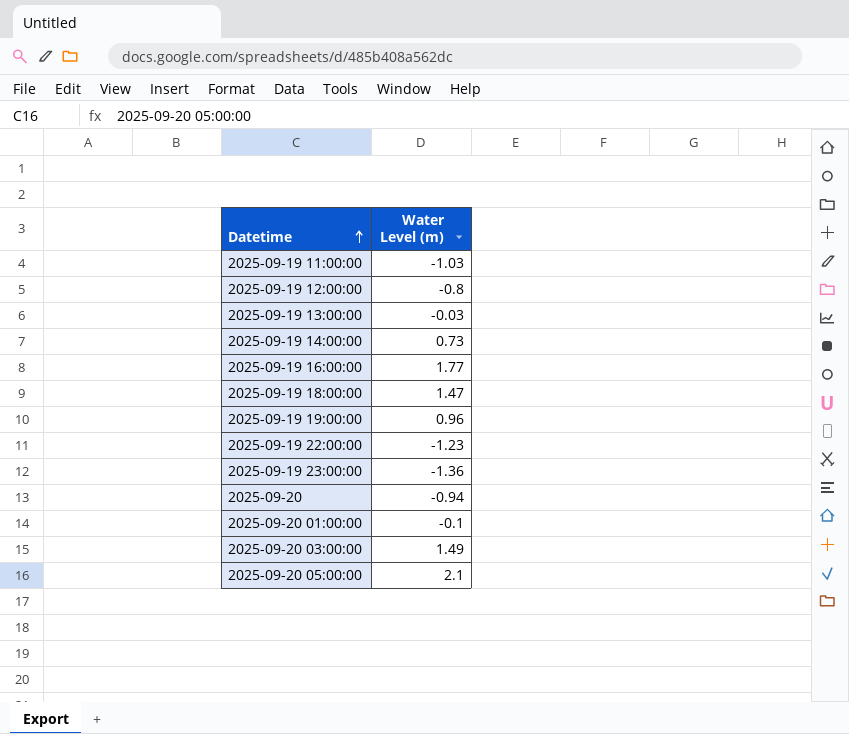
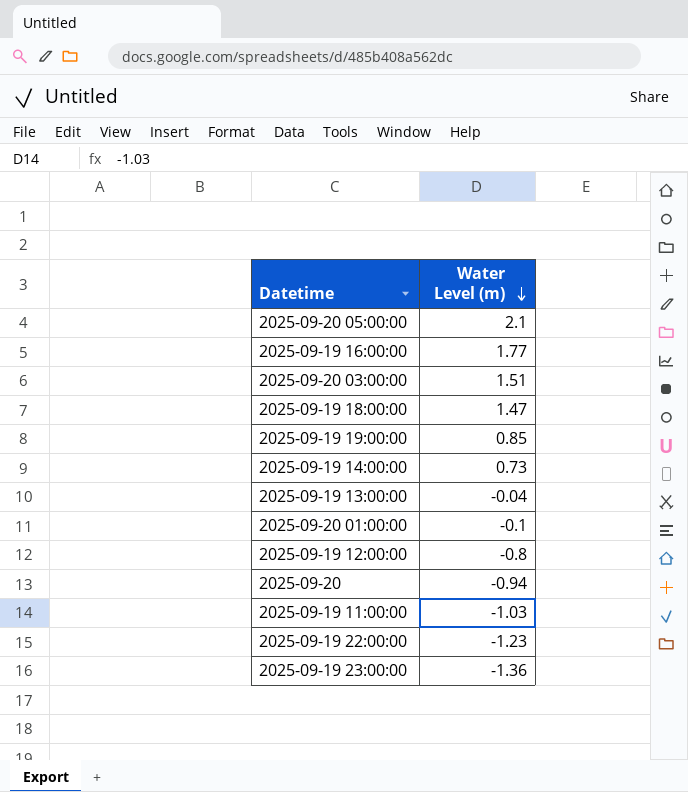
row order: Datetime ascending -> Water Level (m) descending
2025-09-20 03:00:00 | Water Level (m): 1.49 -> 1.51
2025-09-19 19:00:00 | Water Level (m): 0.96 -> 0.85
2025-09-19 13:00:00 | Water Level (m): -0.03 -> -0.04

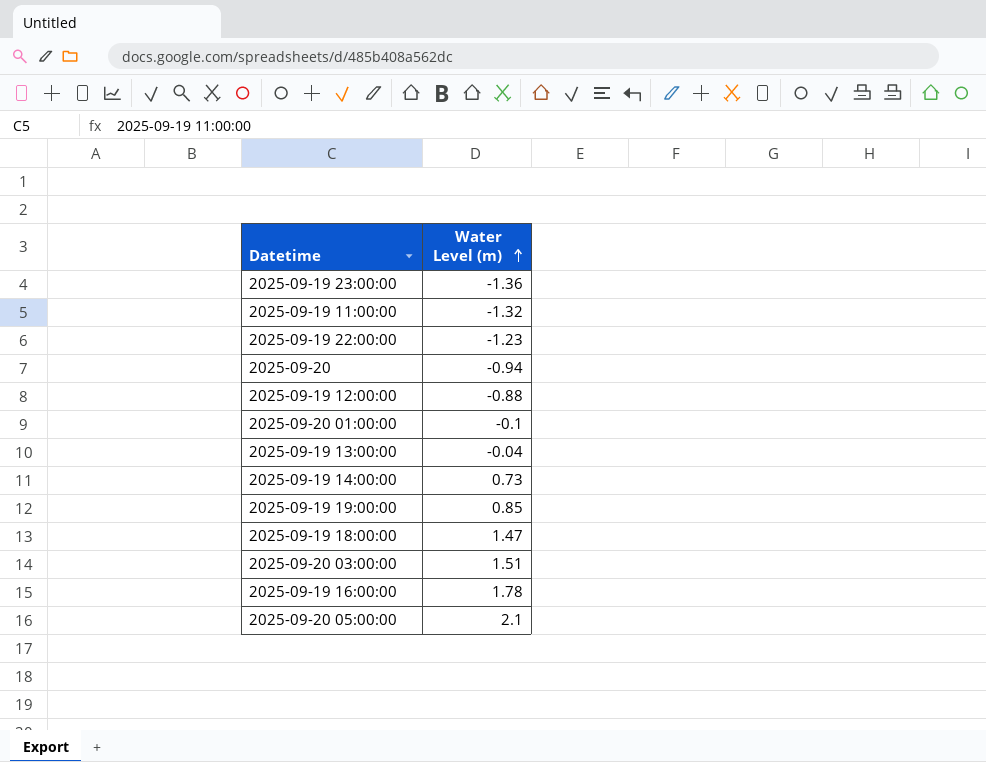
row order: Water Level (m) descending -> Water Level (m) ascending
2025-09-19 11:00:00 | Water Level (m): -1.03 -> -1.32
2025-09-19 12:00:00 | Water Level (m): -0.8 -> -0.88
2025-09-19 16:00:00 | Water Level (m): 1.77 -> 1.78

